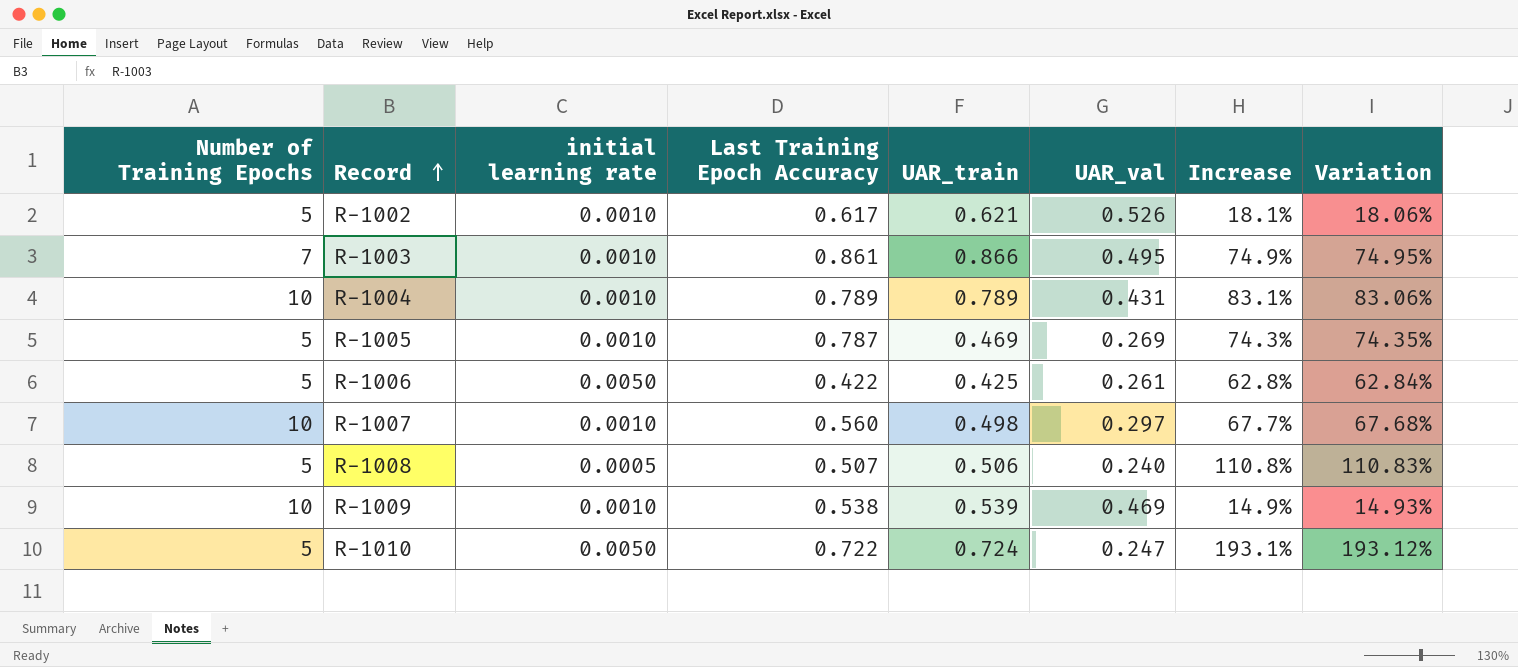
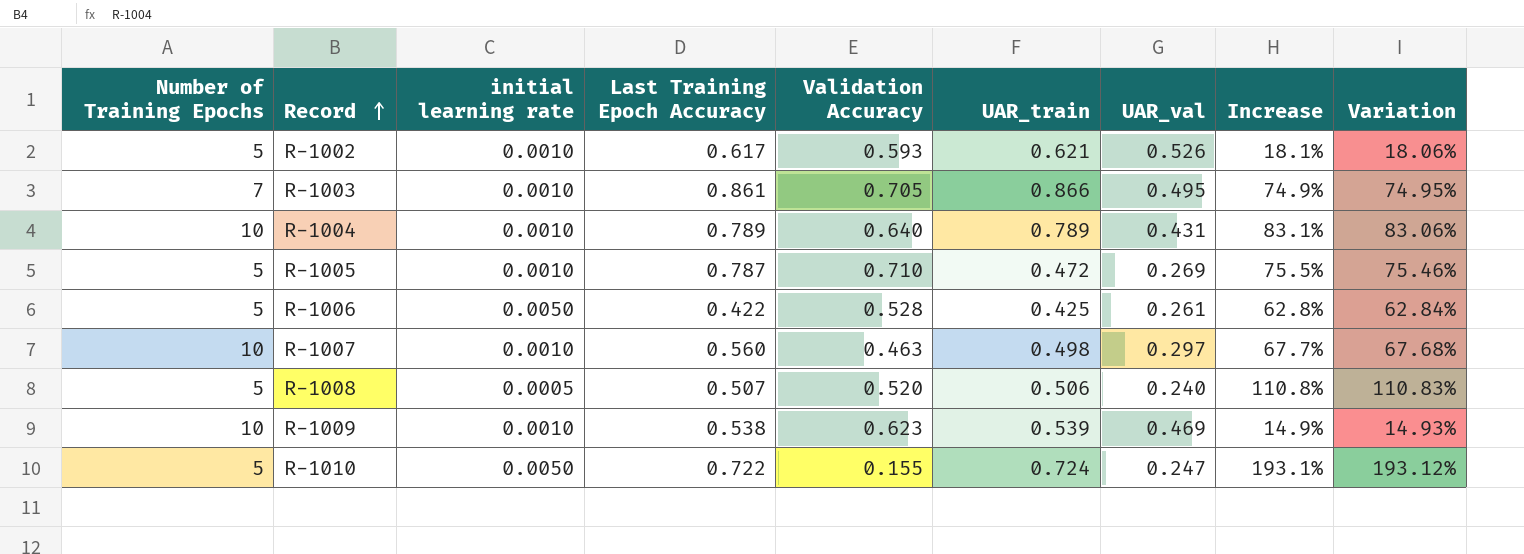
column Validation Accuracy | position: none -> 5
R-1005 | UAR_train: 0.469 -> 0.472
R-1005 | Increase: 74.3% -> 75.5%
R-1005 | Variation: 74.35% -> 75.46%

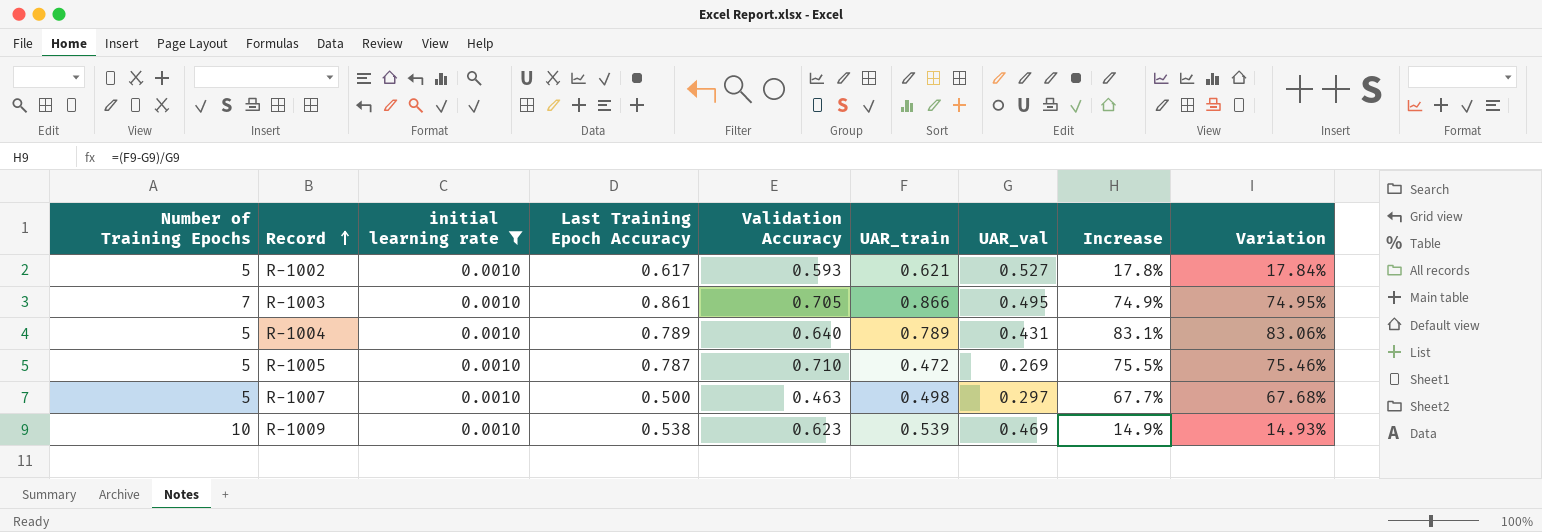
filter: none -> initial learning rate = 0.0010
R-1002 | UAR_val: 0.526 -> 0.527
R-1002 | Increase: 18.1% -> 17.8%
R-1002 | Variation: 18.06% -> 17.84%
R-1004 | Number of Training Epochs: 10 -> 5
R-1007 | Number of Training Epochs: 10 -> 5
R-1007 | Last Training Epoch Accuracy: 0.560 -> 0.500

